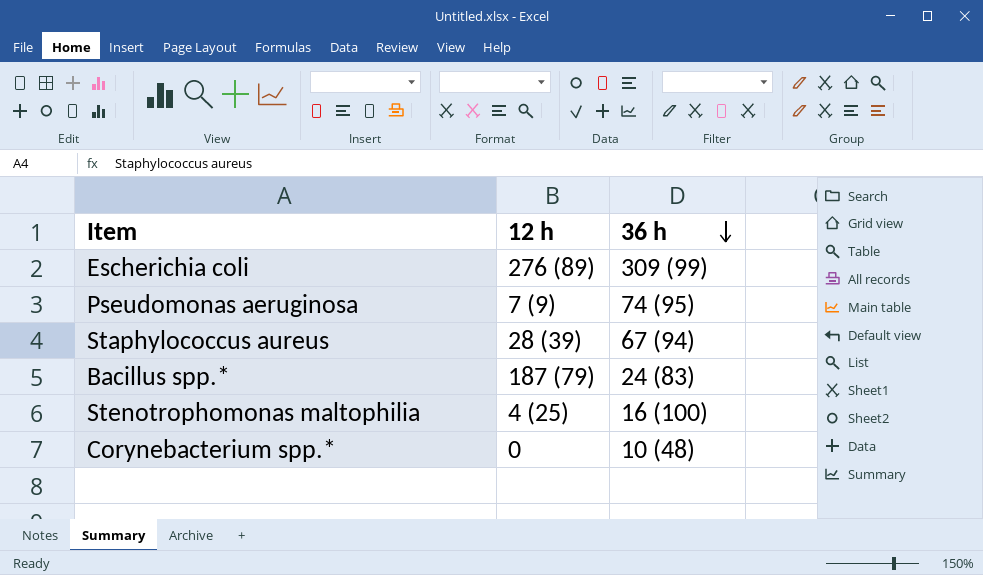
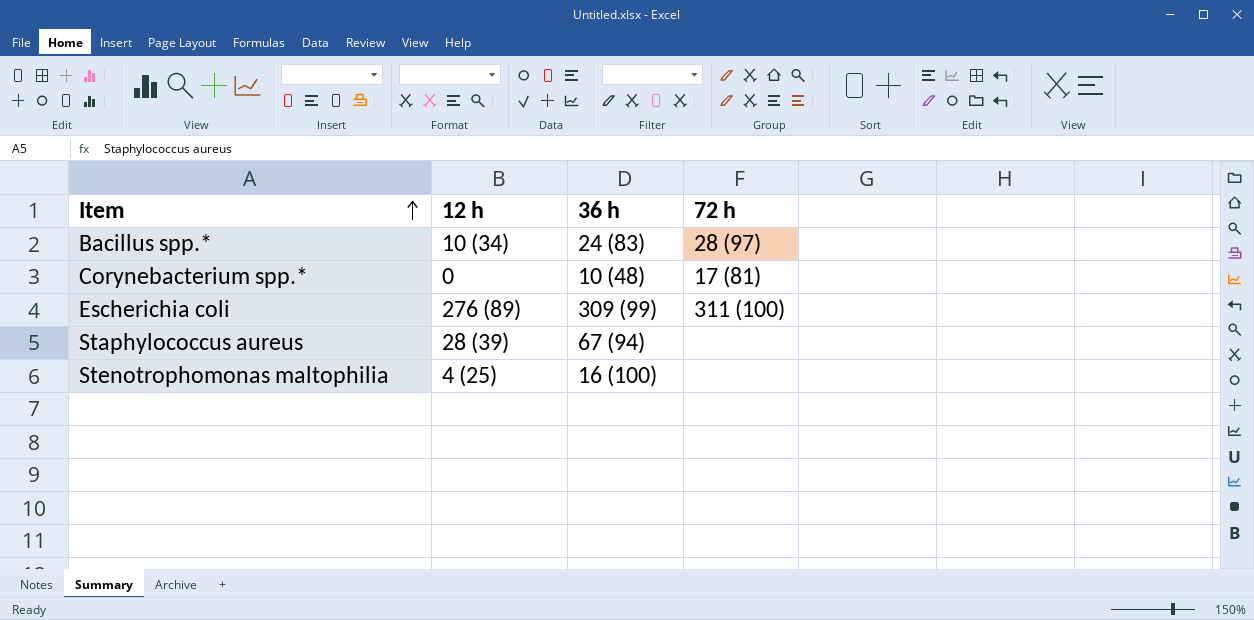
row order: 36 h descending -> Item ascending
column 72 h | position: none -> 4
row Pseudomonas aeruginosa: 7 (9) | 74 (95) -> none
Bacillus spp.* | 12 h: 187 (79) -> 10 (34)

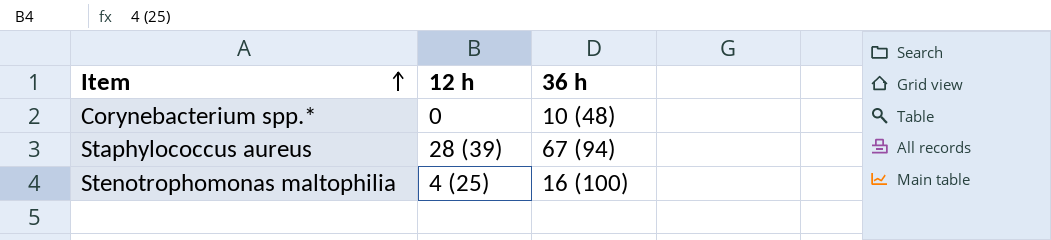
column 72 h | position: 4 -> none
row Bacillus spp.*: 10 (34) | 24 (83) | 28 (97) -> none
row Escherichia coli: 276 (89) | 309 (99) | 311 (100) -> none

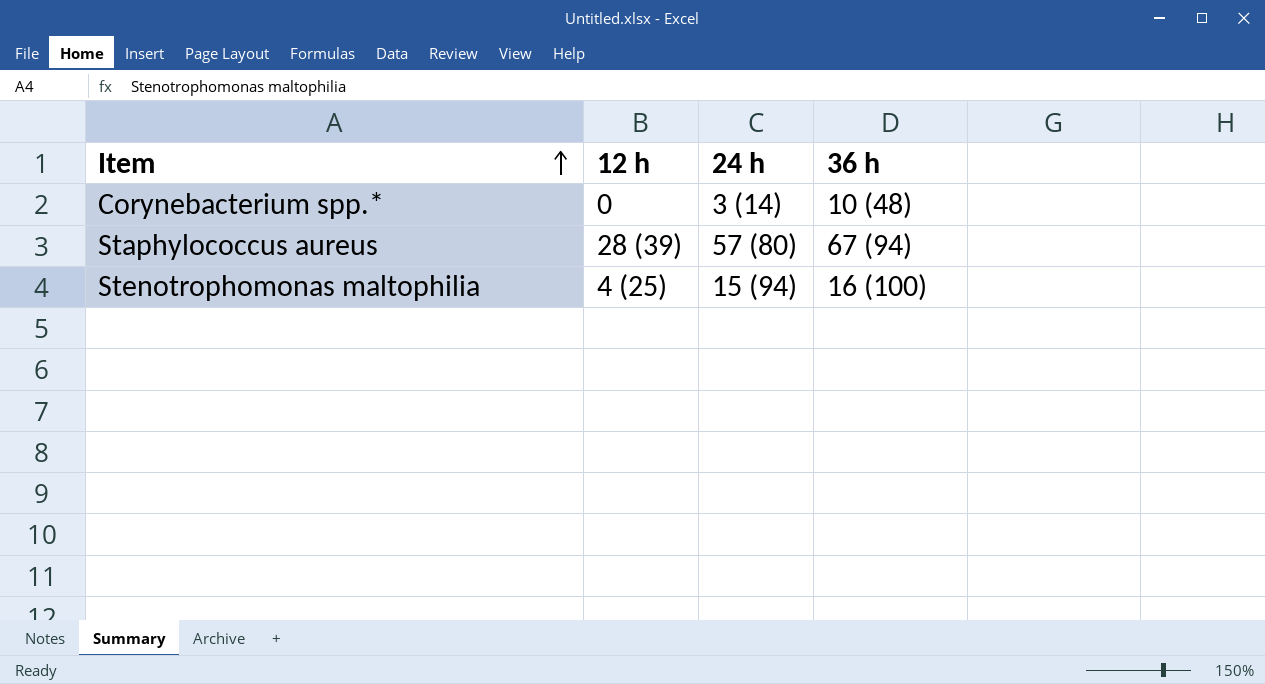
column 24 h | position: none -> 3

